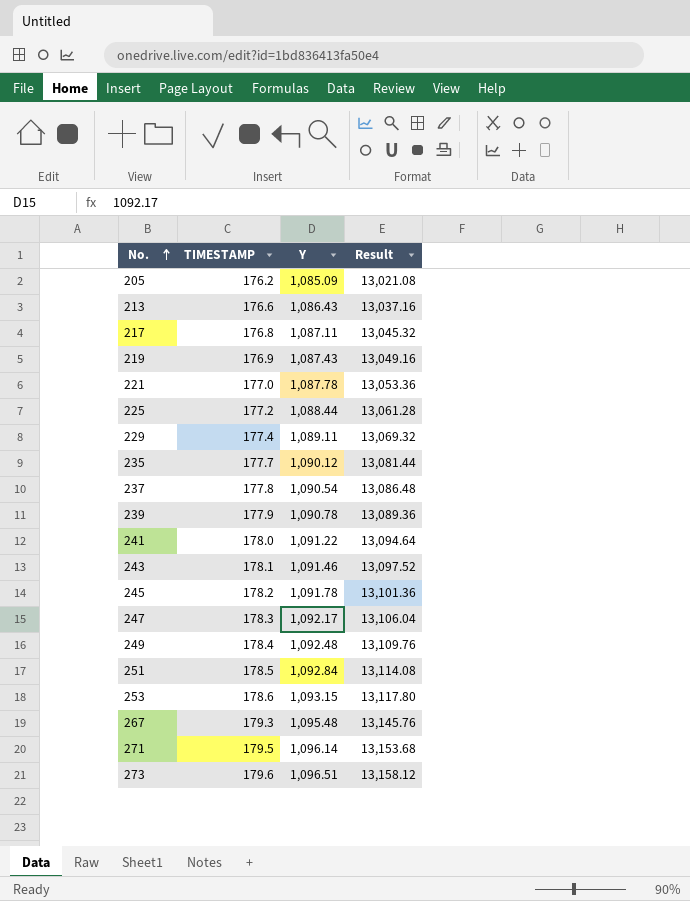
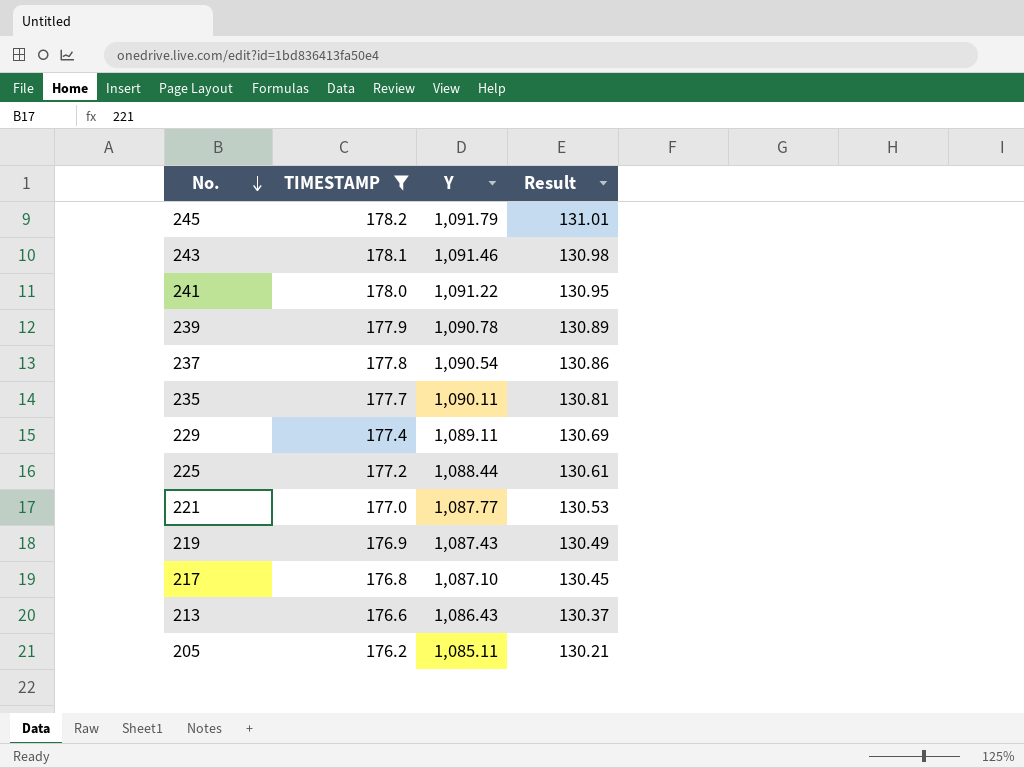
filter: none -> TIMESTAMP <= 178.2
row order: No. ascending -> No. descending
column Result | formula: [Y] * 12 -> [Y] * 0.12
245 | Y: 1,091.78 -> 1,091.79
235 | Y: 1,090.12 -> 1,090.11
221 | Y: 1,087.78 -> 1,087.77
217 | Y: 1,087.11 -> 1,087.10
205 | Y: 1,085.09 -> 1,085.11

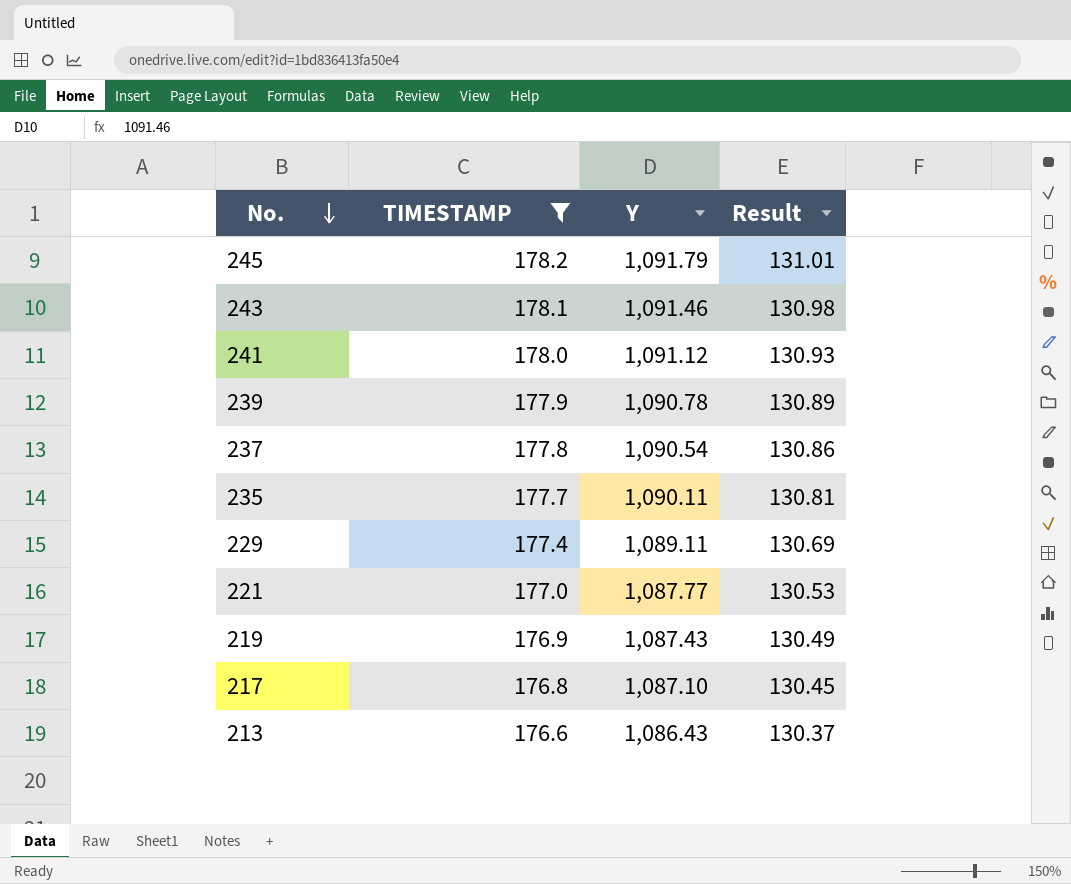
row 225: 177.2 | 1,088.44 | 130.61 -> none
row 205: 176.2 | 1,085.11 | 130.21 -> none
241 | Y: 1,091.22 -> 1,091.12
241 | Result: 130.95 -> 130.93

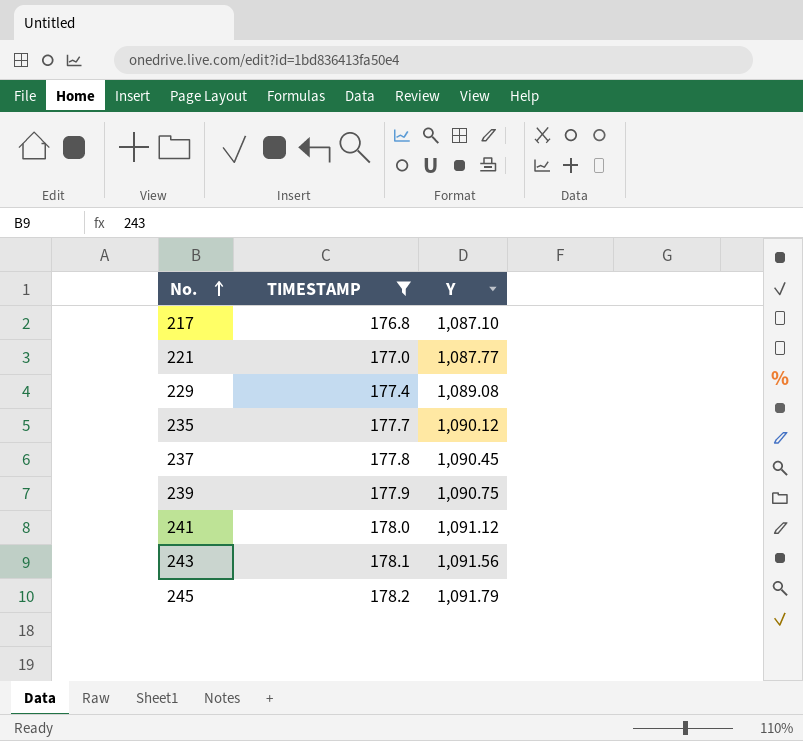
row order: No. descending -> No. ascending
column Result | formula: [Y] * 0.12 -> none
row 219: 176.9 | 1,087.43 | 130.49 -> none
row 213: 176.6 | 1,086.43 | 130.37 -> none
229 | Y: 1,089.11 -> 1,089.08
235 | Y: 1,090.11 -> 1,090.12
237 | Y: 1,090.54 -> 1,090.45
239 | Y: 1,090.78 -> 1,090.75
243 | Y: 1,091.46 -> 1,091.56

